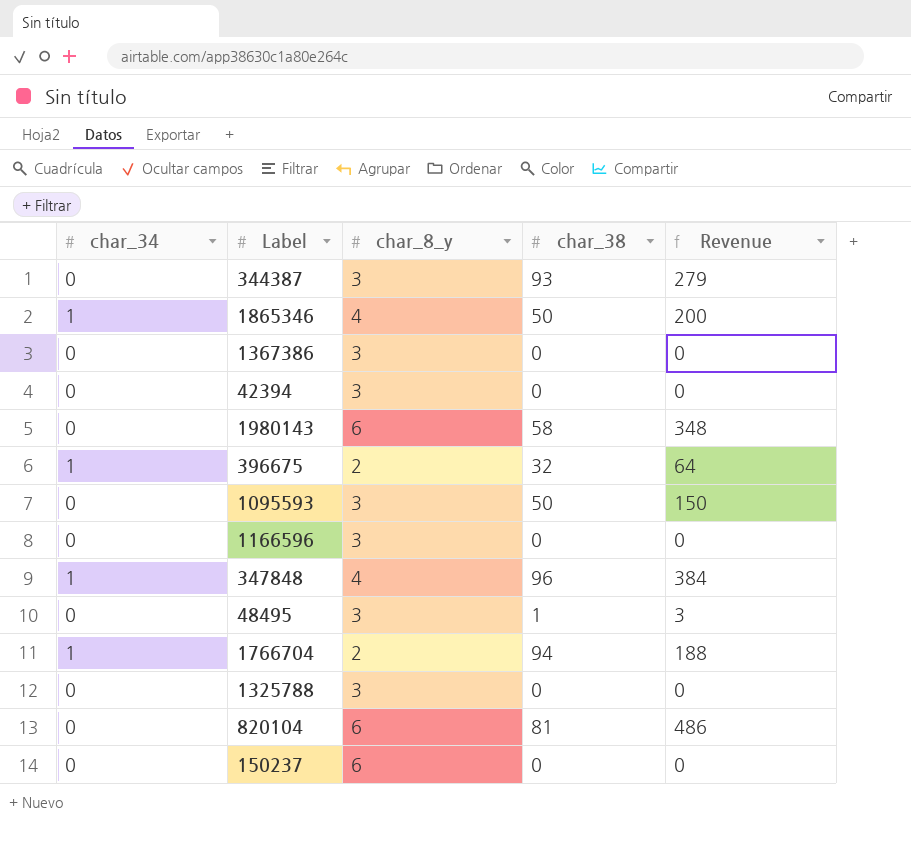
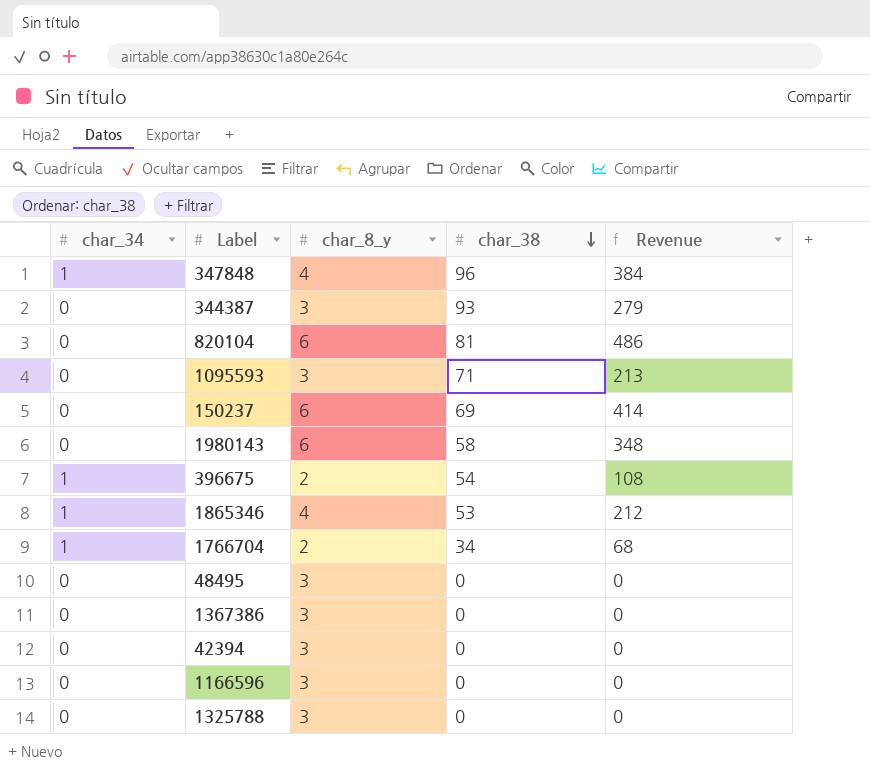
row order: none -> char_38 descending
1095593 | char_38: 50 -> 71
1095593 | Revenue: 150 -> 213
150237 | char_38: 0 -> 69
150237 | Revenue: 0 -> 414
396675 | char_38: 32 -> 54
396675 | Revenue: 64 -> 108
1865346 | char_38: 50 -> 53
1865346 | Revenue: 200 -> 212
1766704 | char_38: 94 -> 34
1766704 | Revenue: 188 -> 68
48495 | char_38: 1 -> 0
48495 | Revenue: 3 -> 0

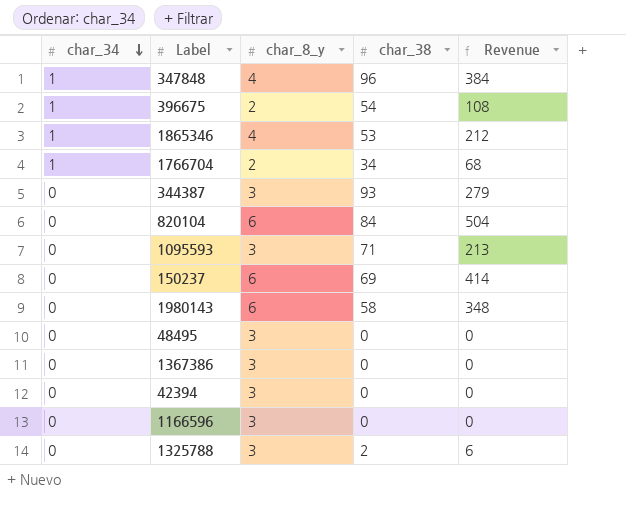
row order: char_38 descending -> char_34 descending
820104 | char_38: 81 -> 84
820104 | Revenue: 486 -> 504
1325788 | char_38: 0 -> 2
1325788 | Revenue: 0 -> 6

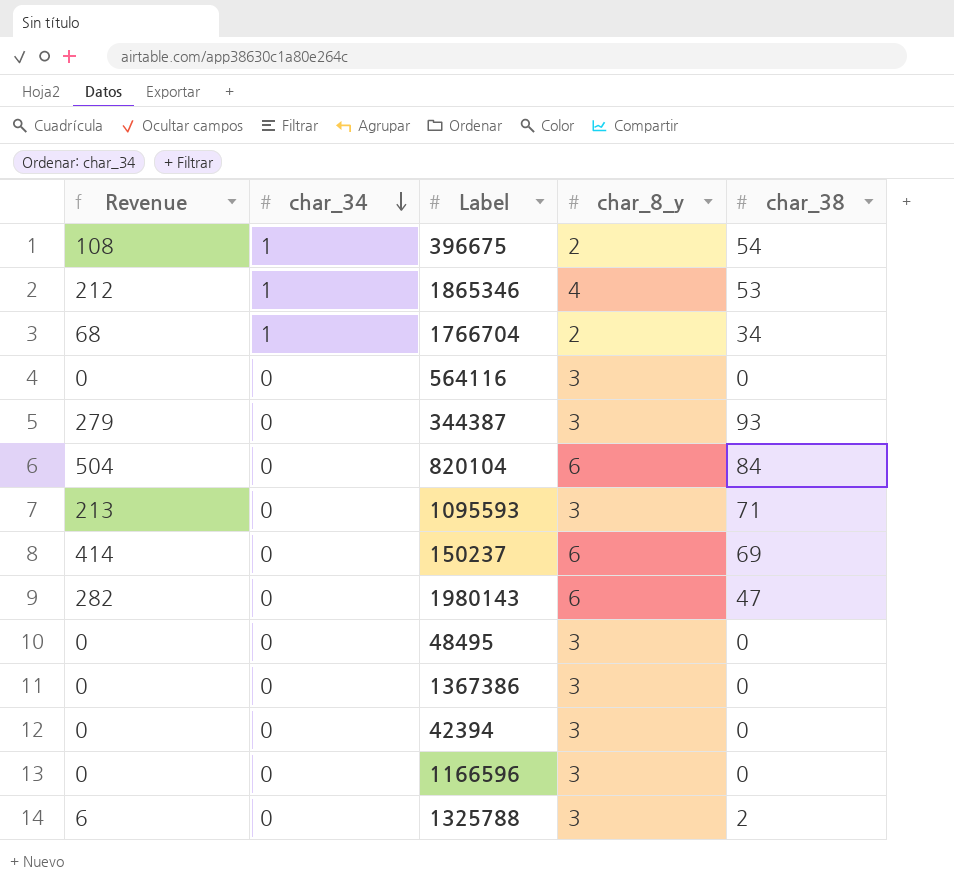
column Revenue | position: 5 -> 1
row 347848: 1 | 4 | 96 | 384 -> none
row 564116: none -> 0 | 0 | 3 | 0
1980143 | Revenue: 348 -> 282
1980143 | char_38: 58 -> 47

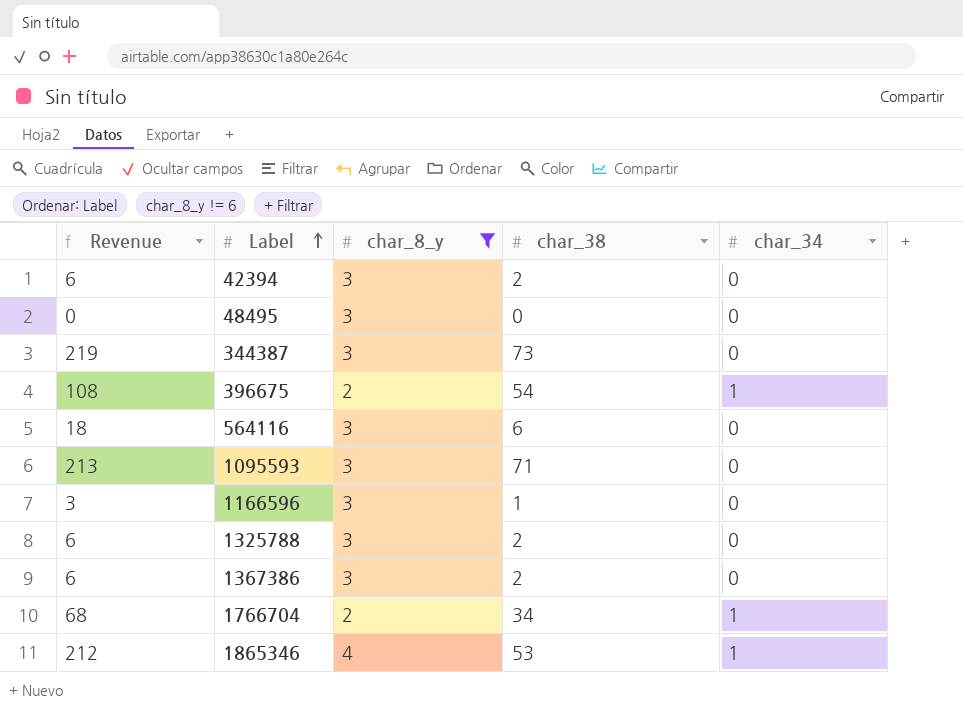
filter: none -> char_8_y != 6
row order: char_34 descending -> Label ascending
column char_34 | position: 2 -> 5
42394 | Revenue: 0 -> 6
42394 | char_38: 0 -> 2
344387 | Revenue: 279 -> 219
344387 | char_38: 93 -> 73
564116 | Revenue: 0 -> 18
564116 | char_38: 0 -> 6
1166596 | Revenue: 0 -> 3
1166596 | char_38: 0 -> 1
1367386 | Revenue: 0 -> 6
1367386 | char_38: 0 -> 2

